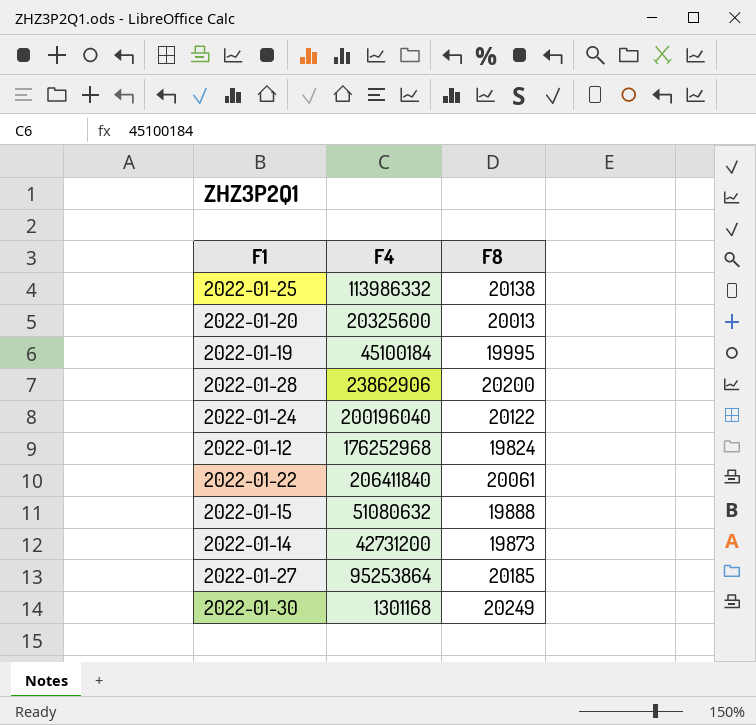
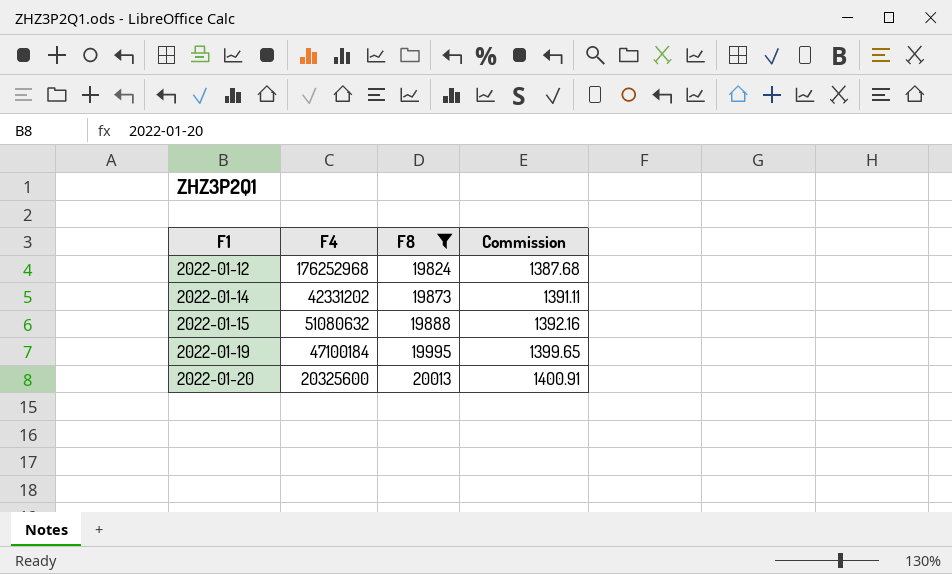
filter: none -> F8 <= 20013
row order: none -> F1 ascending
column Commission | formula: none -> [F8] * 0.07
2022-01-14 | F4: 42731200 -> 42331202
2022-01-19 | F4: 45100184 -> 47100184

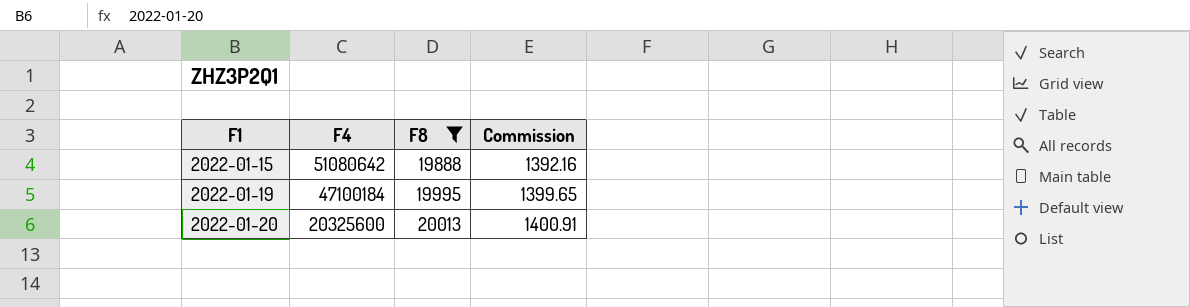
row 2022-01-12: 176252968 | 19824 | 1387.68 -> none
row 2022-01-14: 42331202 | 19873 | 1391.11 -> none
2022-01-15 | F4: 51080632 -> 51080642

